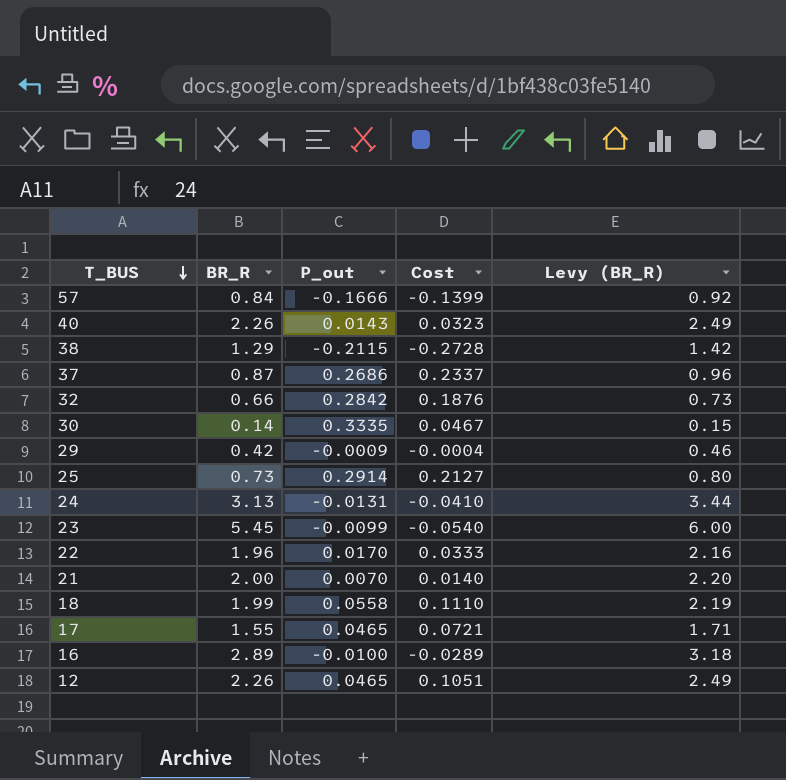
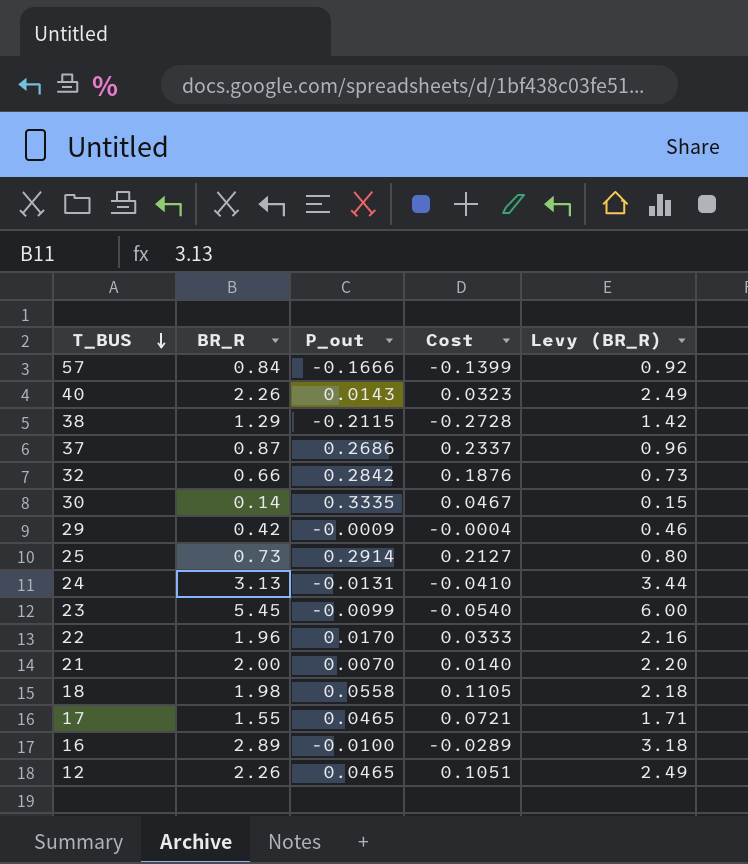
18 | BR_R: 1.99 -> 1.98
18 | Cost: 0.1110 -> 0.1105
18 | Levy (BR_R): 2.19 -> 2.18

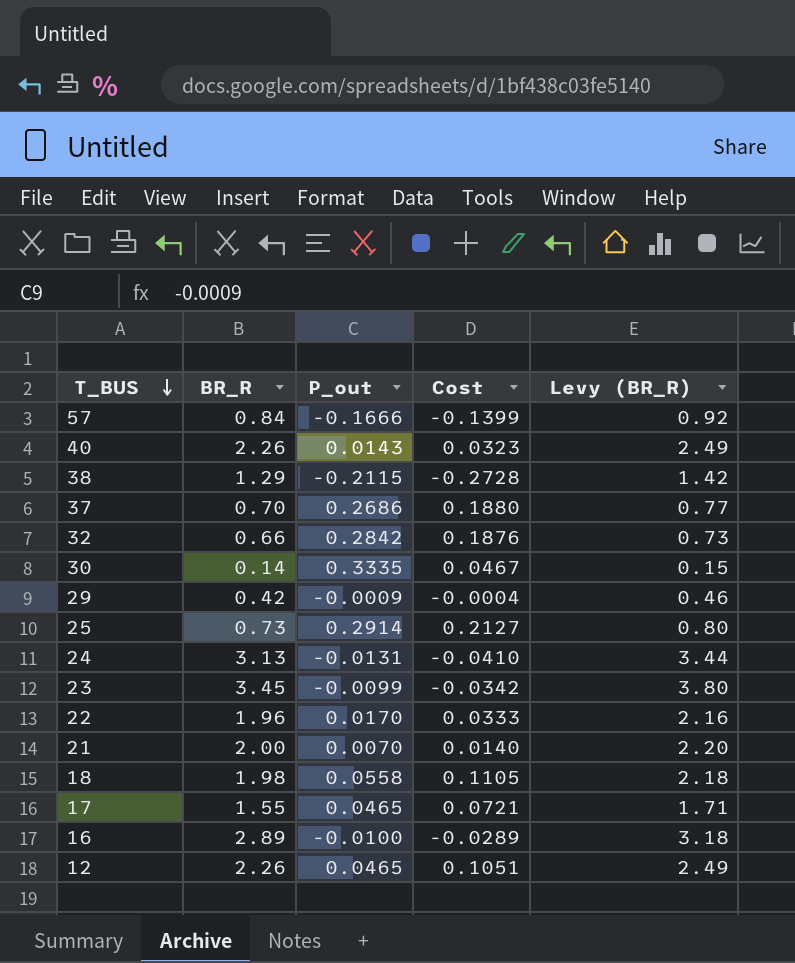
37 | BR_R: 0.87 -> 0.70
37 | Cost: 0.2337 -> 0.1880
37 | Levy (BR_R): 0.96 -> 0.77
23 | BR_R: 5.45 -> 3.45
23 | Cost: -0.0540 -> -0.0342
23 | Levy (BR_R): 6.00 -> 3.80

